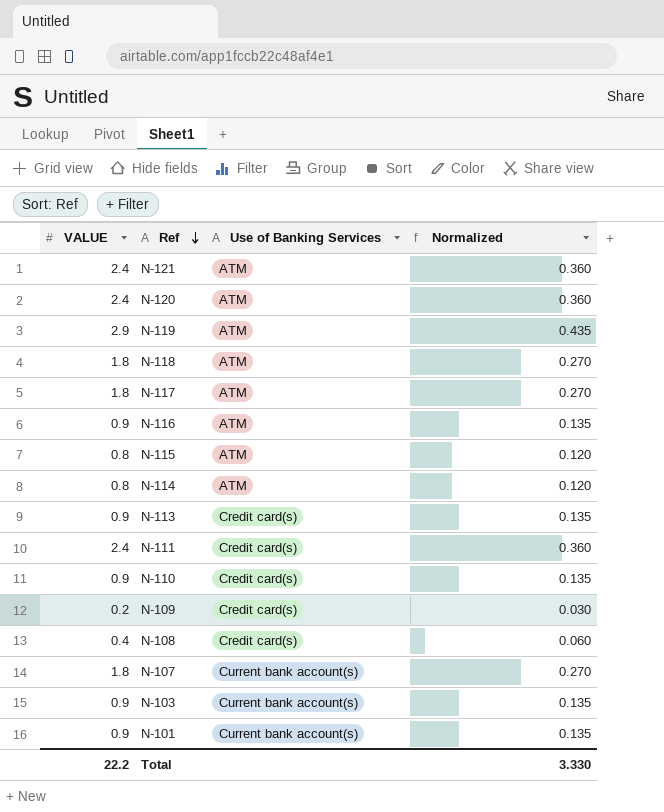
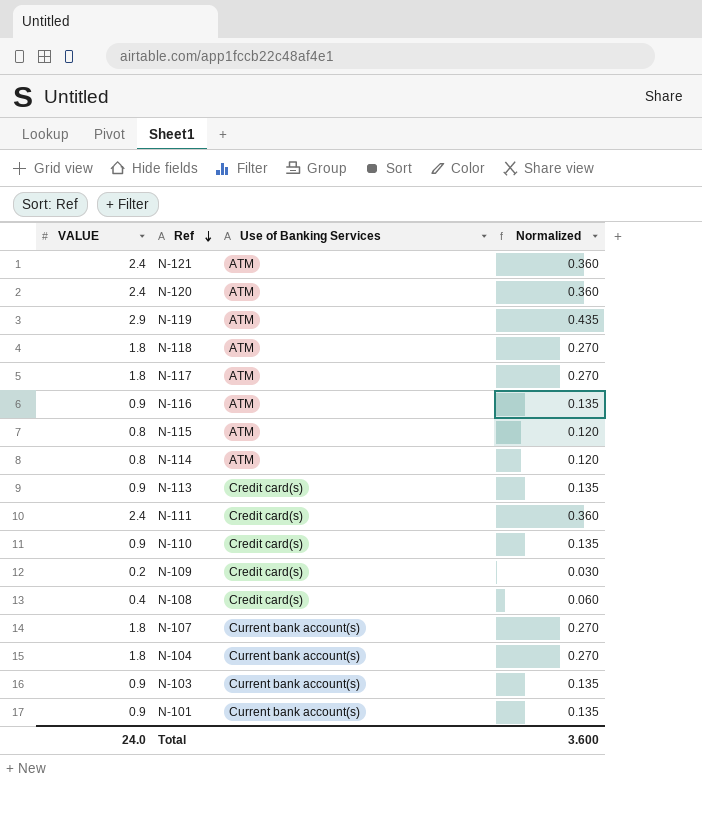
row N-104: none -> 1.8 | Current bank account(s) | 0.270
Total | VALUE: 22.2 -> 24.0
Total | Normalized: 3.330 -> 3.600

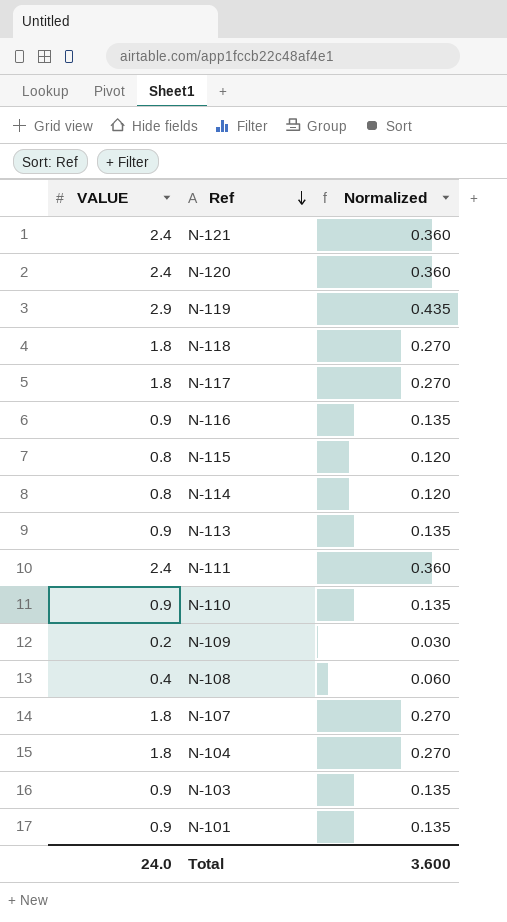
column Use of Banking Services | position: 3 -> none

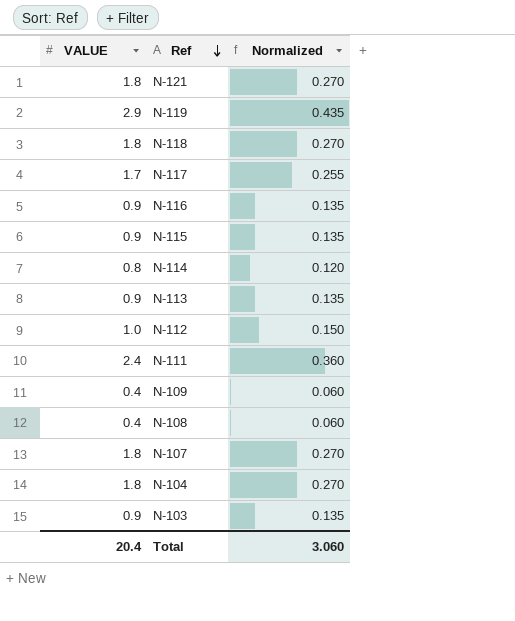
row N-120: 2.4 | 0.360 -> none
row N-110: 0.9 | 0.135 -> none
row N-101: 0.9 | 0.135 -> none
N-121 | VALUE: 2.4 -> 1.8
N-121 | Normalized: 0.360 -> 0.270
N-117 | VALUE: 1.8 -> 1.7
N-117 | Normalized: 0.270 -> 0.255
N-115 | VALUE: 0.8 -> 0.9
N-115 | Normalized: 0.120 -> 0.135
row N-112: none -> 1.0 | 0.150
N-109 | VALUE: 0.2 -> 0.4
N-109 | Normalized: 0.030 -> 0.060
Total | VALUE: 24.0 -> 20.4
Total | Normalized: 3.600 -> 3.060

